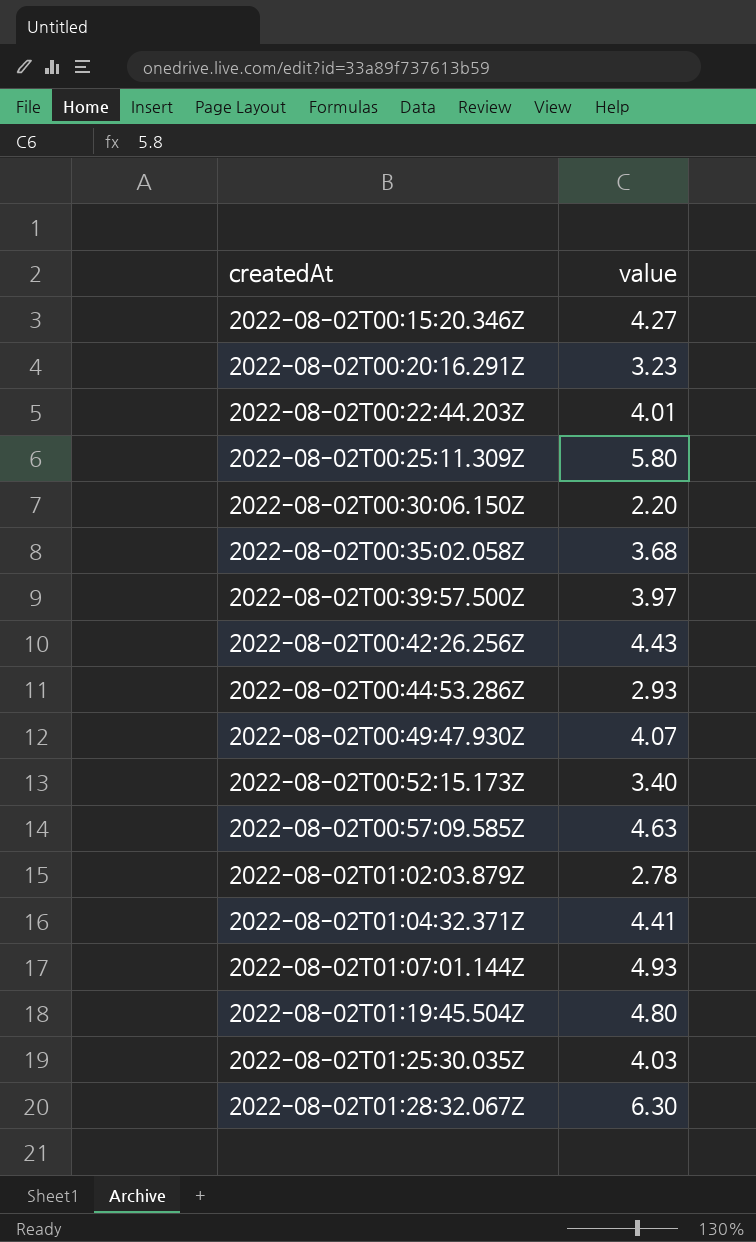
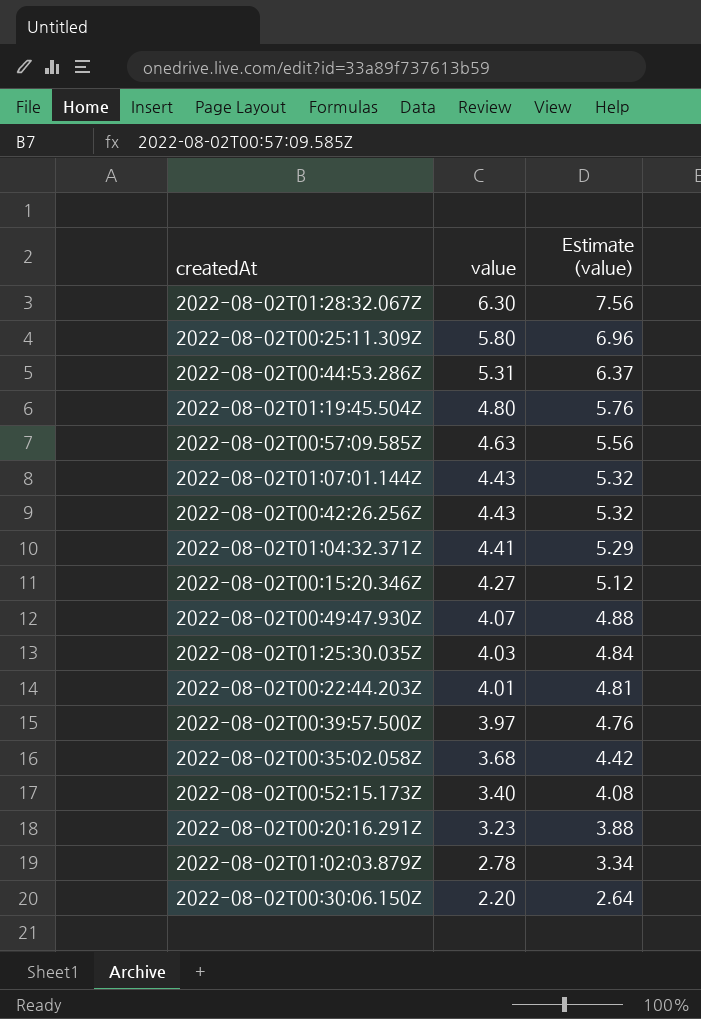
row order: createdAt ascending -> value descending
column Estimate (value) | formula: none -> [value] * 1.2
2022-08-02T00:44:53.286Z | value: 2.93 -> 5.31
2022-08-02T01:07:01.144Z | value: 4.93 -> 4.43

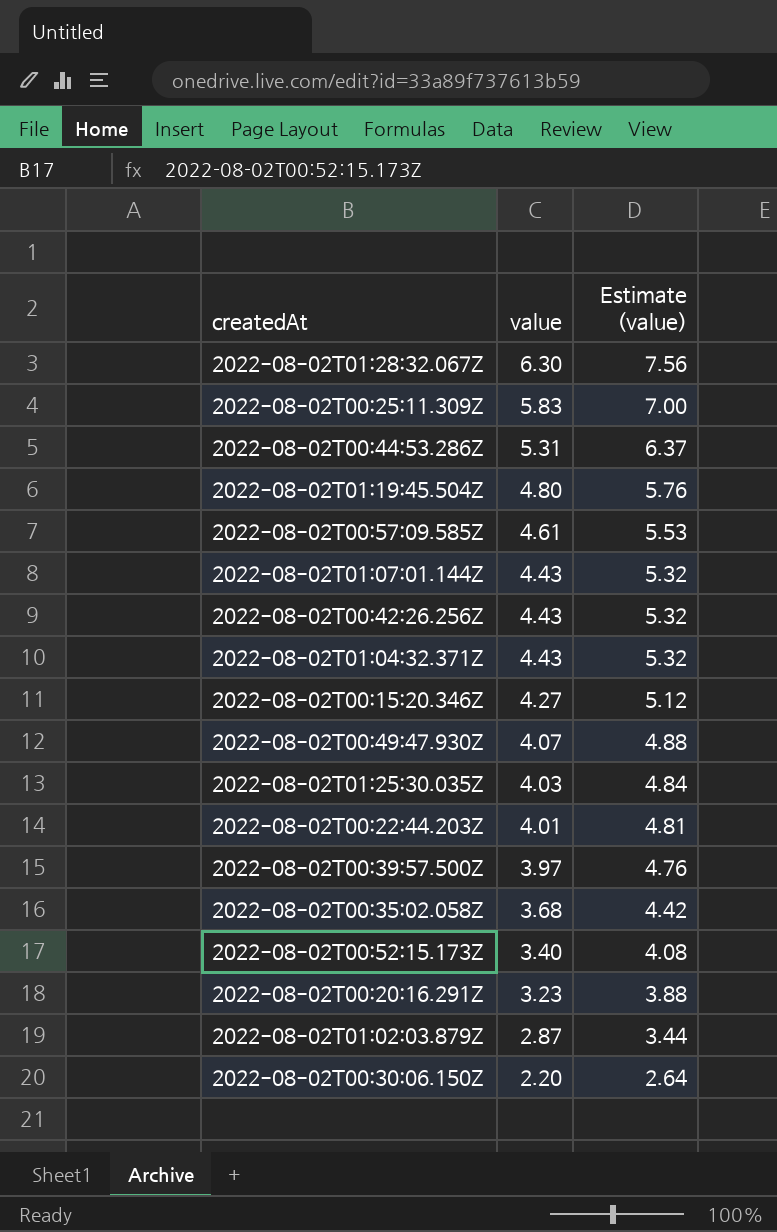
2022-08-02T00:25:11.309Z | value: 5.80 -> 5.83
2022-08-02T00:25:11.309Z | Estimate (value): 6.96 -> 7.00
2022-08-02T00:57:09.585Z | value: 4.63 -> 4.61
2022-08-02T00:57:09.585Z | Estimate (value): 5.56 -> 5.53
2022-08-02T01:04:32.371Z | value: 4.41 -> 4.43
2022-08-02T01:04:32.371Z | Estimate (value): 5.29 -> 5.32
2022-08-02T01:02:03.879Z | value: 2.78 -> 2.87
2022-08-02T01:02:03.879Z | Estimate (value): 3.34 -> 3.44

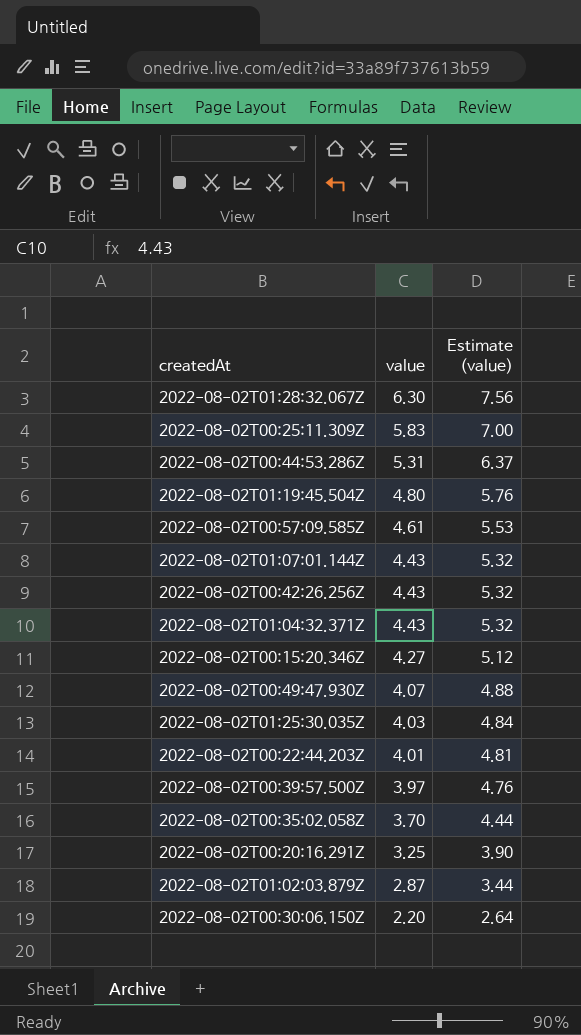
row 2022-08-02T00:52:15.173Z: 3.40 | 4.08 -> none
2022-08-02T00:35:02.058Z | value: 3.68 -> 3.70
2022-08-02T00:35:02.058Z | Estimate (value): 4.42 -> 4.44
2022-08-02T00:20:16.291Z | value: 3.23 -> 3.25
2022-08-02T00:20:16.291Z | Estimate (value): 3.88 -> 3.90

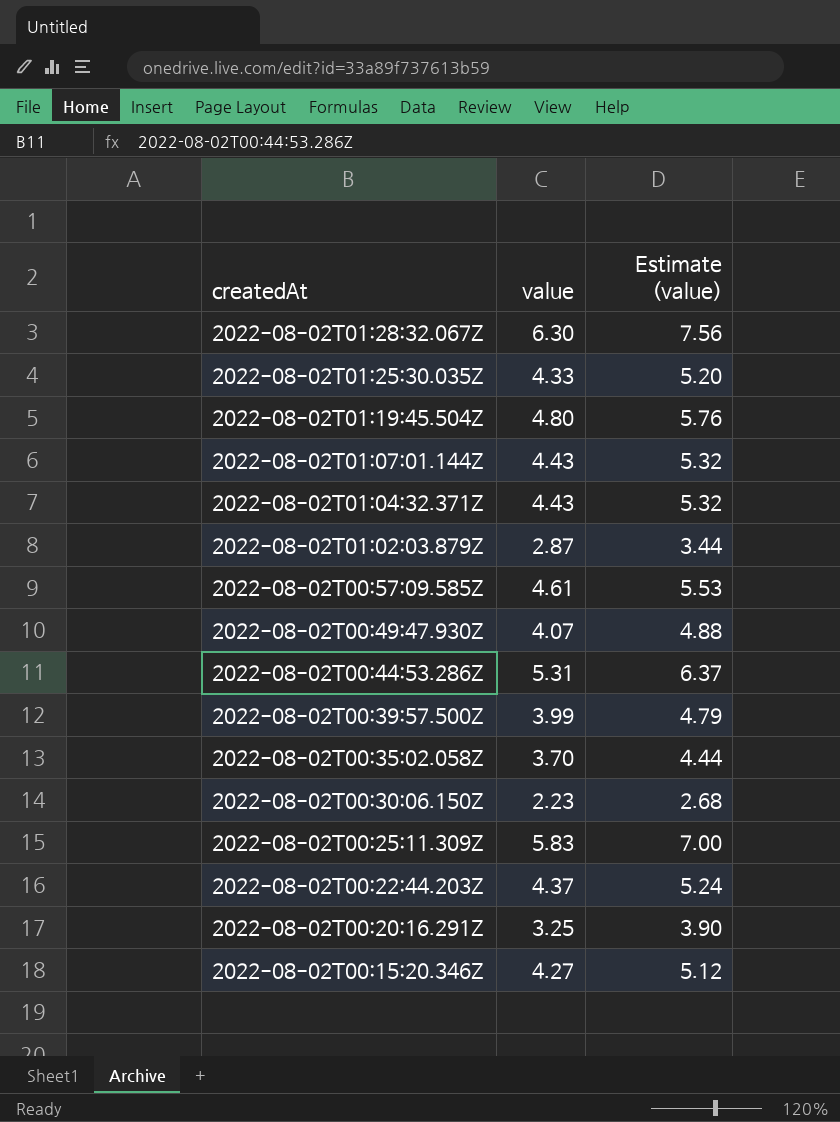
row order: value descending -> createdAt descending
row 2022-08-02T00:42:26.256Z: 4.43 | 5.32 -> none
2022-08-02T01:25:30.035Z | value: 4.03 -> 4.33
2022-08-02T01:25:30.035Z | Estimate (value): 4.84 -> 5.20
2022-08-02T00:39:57.500Z | value: 3.97 -> 3.99
2022-08-02T00:39:57.500Z | Estimate (value): 4.76 -> 4.79
2022-08-02T00:30:06.150Z | value: 2.20 -> 2.23
2022-08-02T00:30:06.150Z | Estimate (value): 2.64 -> 2.68
2022-08-02T00:22:44.203Z | value: 4.01 -> 4.37
2022-08-02T00:22:44.203Z | Estimate (value): 4.81 -> 5.24

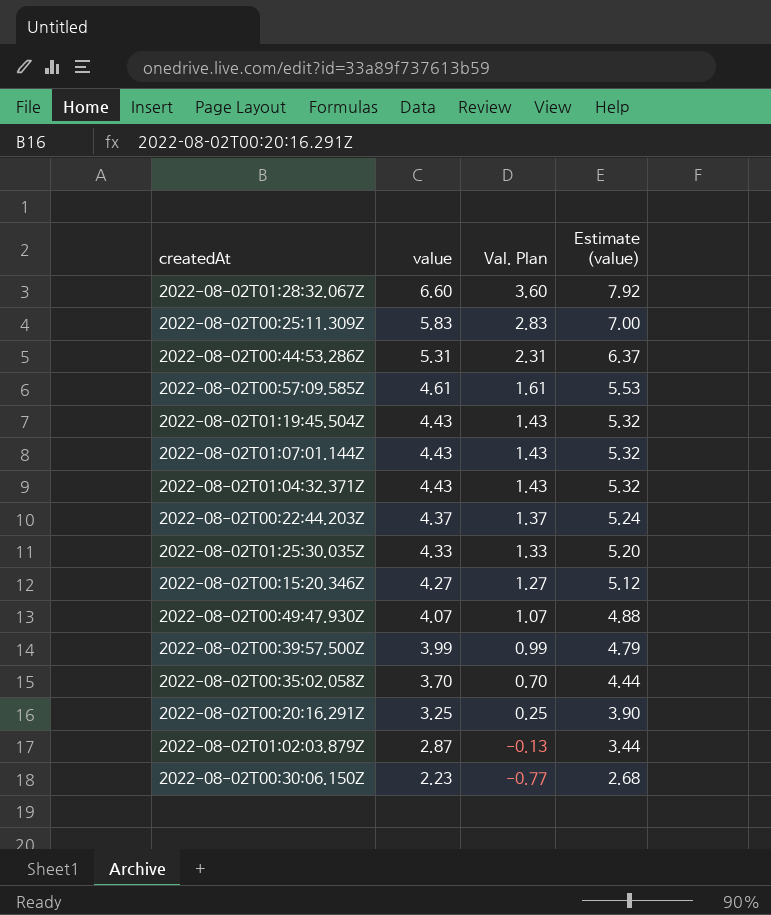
row order: createdAt descending -> value descending
column Val. Plan | formula: none -> [value] - 3
2022-08-02T01:28:32.067Z | value: 6.30 -> 6.60
2022-08-02T01:28:32.067Z | Estimate (value): 7.56 -> 7.92
2022-08-02T01:19:45.504Z | value: 4.80 -> 4.43
2022-08-02T01:19:45.504Z | Estimate (value): 5.76 -> 5.32

